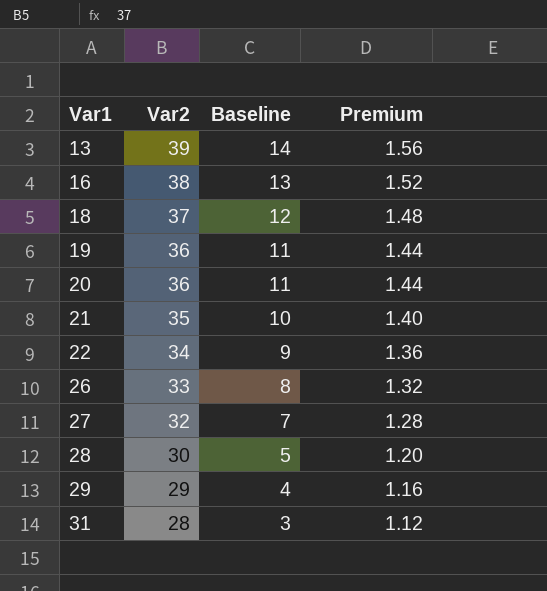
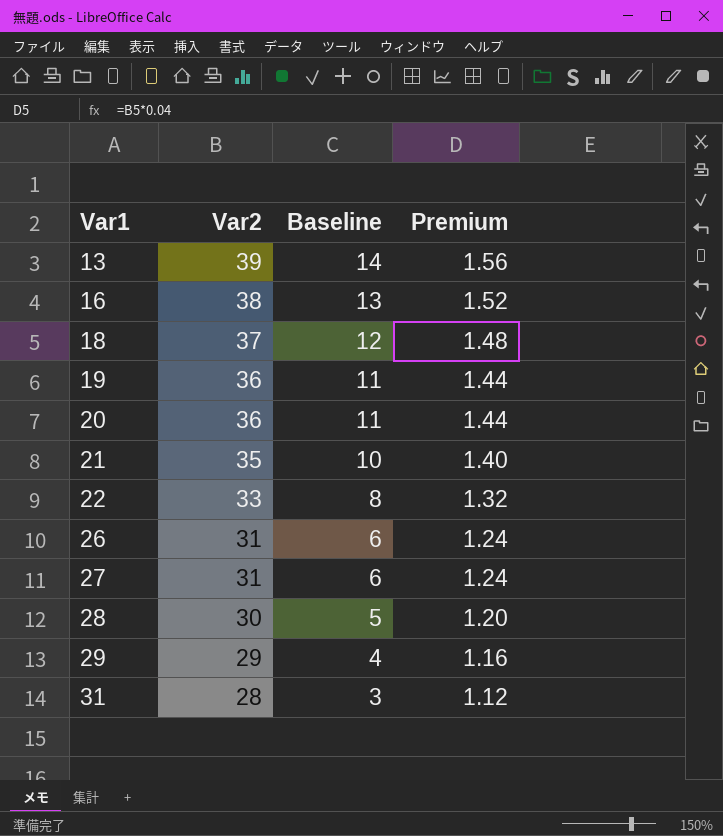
22 | Var2: 34 -> 33
22 | Baseline: 9 -> 8
22 | Premium: 1.36 -> 1.32
26 | Var2: 33 -> 31
26 | Baseline: 8 -> 6
26 | Premium: 1.32 -> 1.24
27 | Var2: 32 -> 31
27 | Baseline: 7 -> 6
27 | Premium: 1.28 -> 1.24

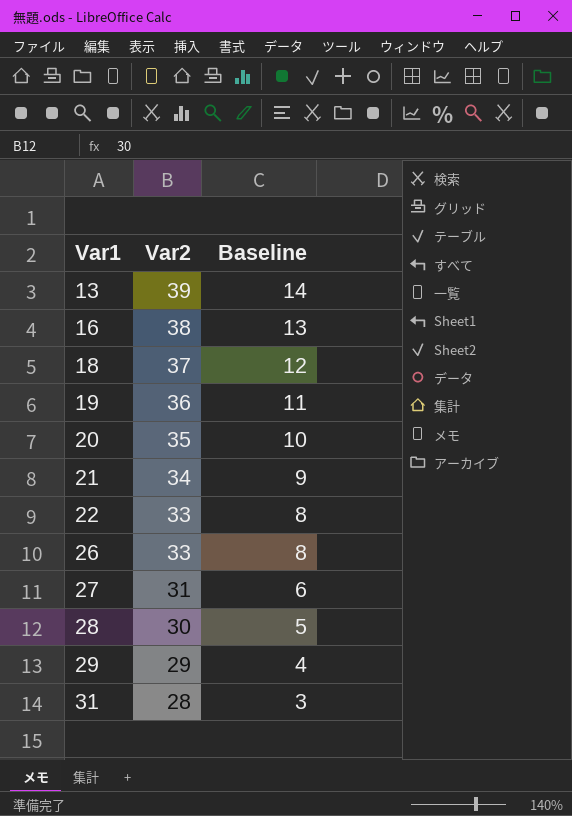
column Premium | formula: [Var2] * 0.04 -> none
20 | Var2: 36 -> 35
20 | Baseline: 11 -> 10
21 | Var2: 35 -> 34
21 | Baseline: 10 -> 9
26 | Var2: 31 -> 33
26 | Baseline: 6 -> 8

